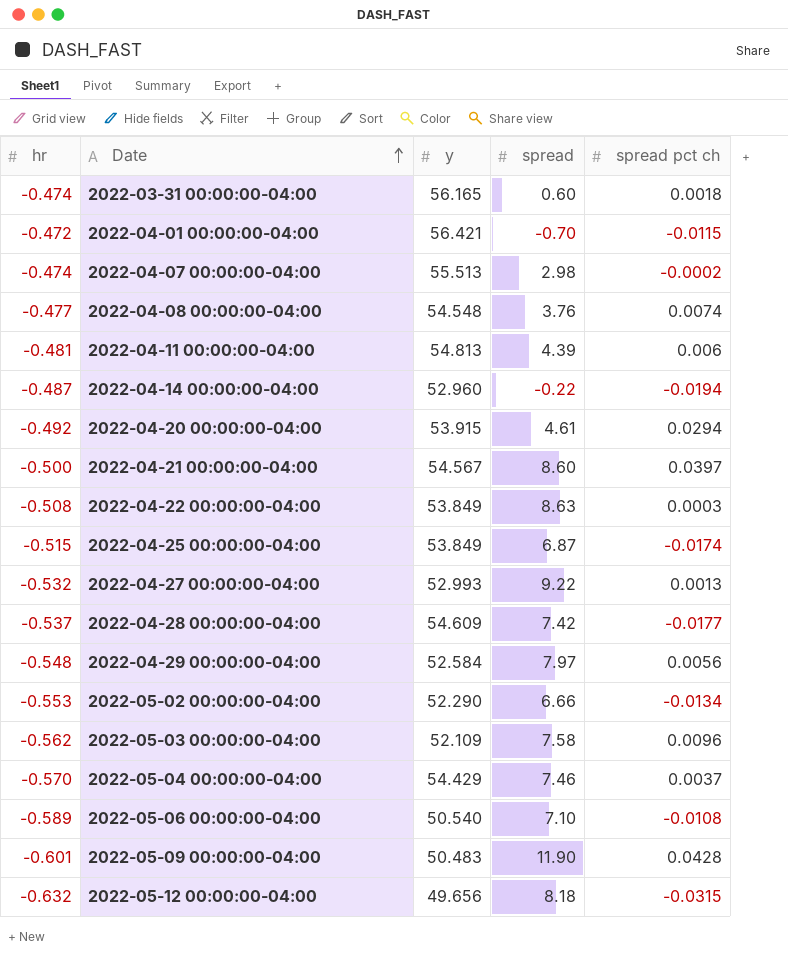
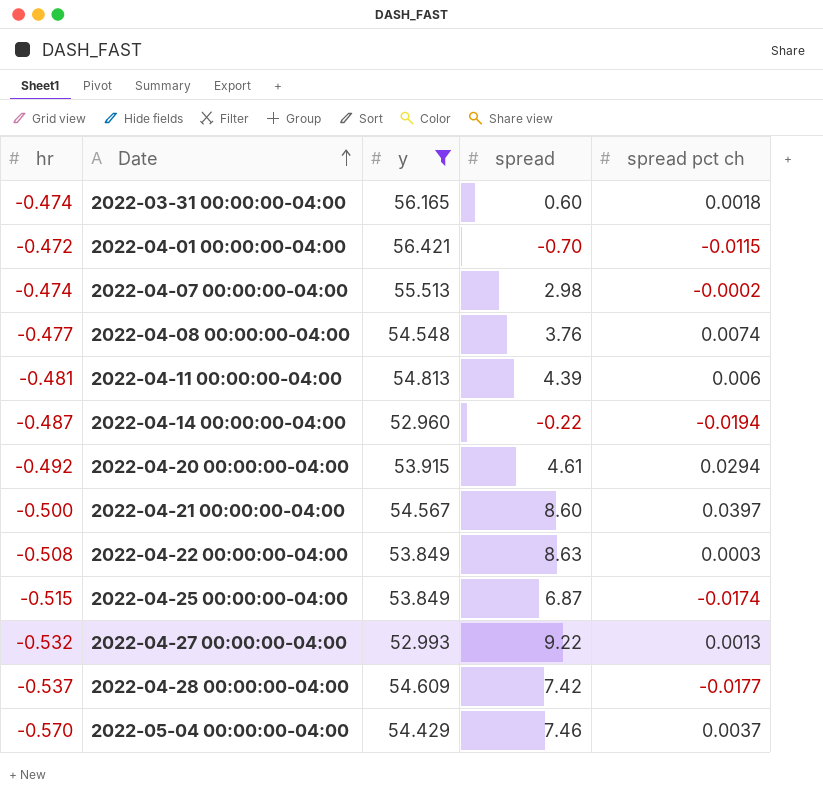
filter: none -> y >= 52.960

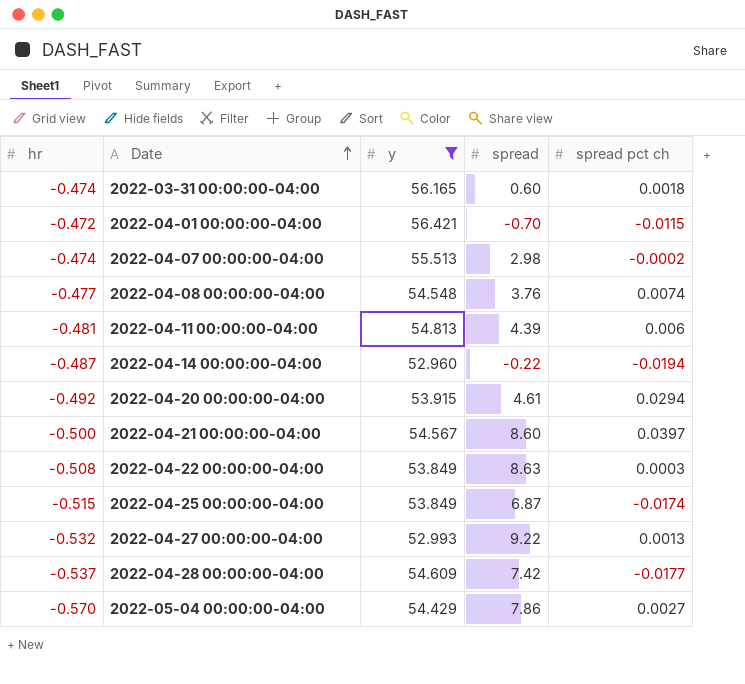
2022-05-04 00:00:00-04:00 | spread: 7.46 -> 7.86
2022-05-04 00:00:00-04:00 | spread pct ch: 0.0037 -> 0.0027

